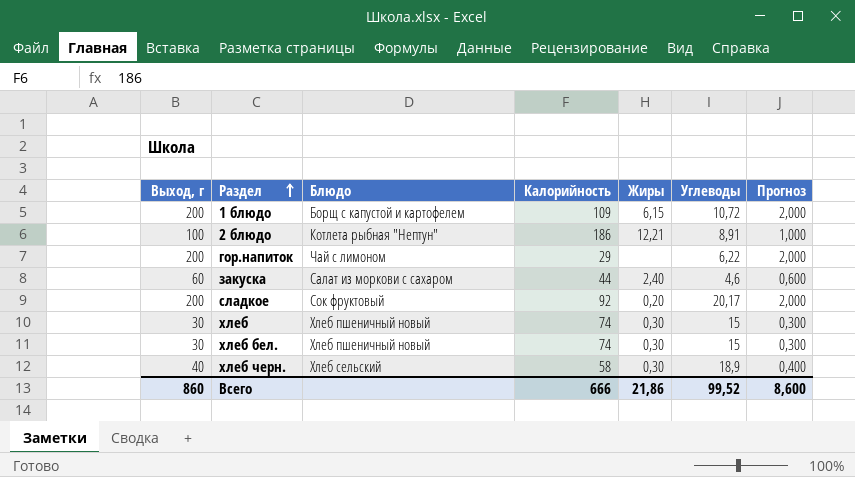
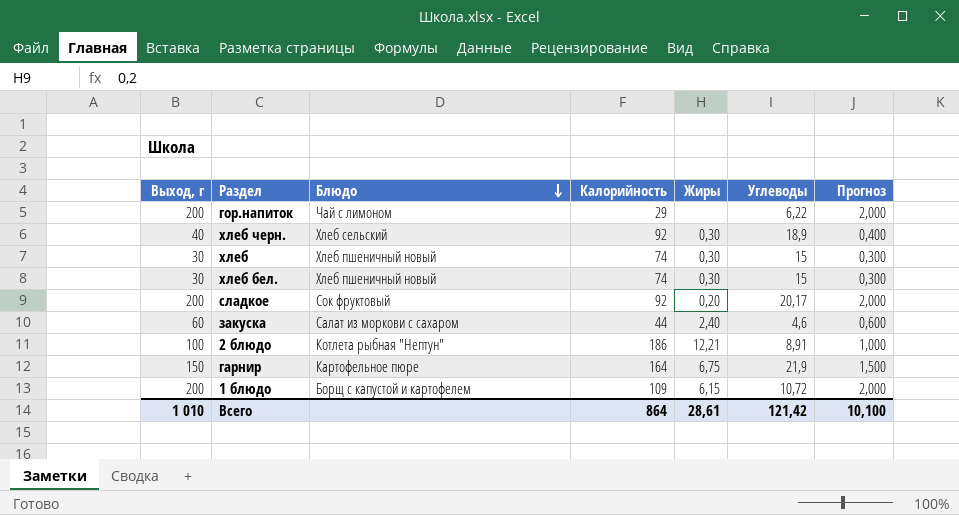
row order: Раздел ascending -> Блюдо descending
хлеб черн. | Калорийность: 58 -> 92
row гарнир: none -> 150 | Картофельное пюре | 164 | 6,75 | 21,9 | 1,500
Всего | Выход, г: 860 -> 1 010
Всего | Калорийность: 666 -> 864
Всего | Жиры: 21,86 -> 28,61
Всего | Углеводы: 99,52 -> 121,42
Всего | Прогноз: 8,600 -> 10,100

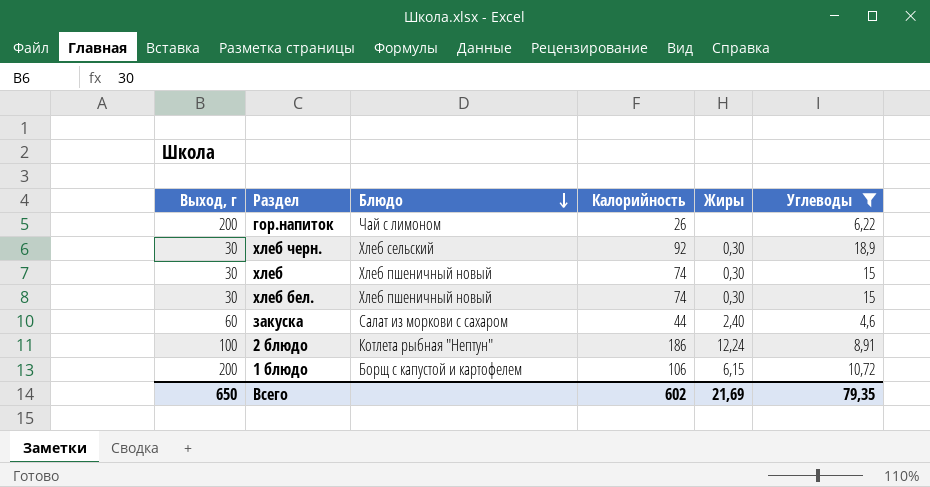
filter: none -> Углеводы <= 18,9
column Прогноз | formula: [Выход, г] * 0,01 -> none
гор.напиток | Калорийность: 29 -> 26
хлеб черн. | Выход, г: 40 -> 30
2 блюдо | Жиры: 12,21 -> 12,24
1 блюдо | Калорийность: 109 -> 106
Всего | Выход, г: 1 010 -> 650
Всего | Калорийность: 864 -> 602
Всего | Жиры: 28,61 -> 21,69
Всего | Углеводы: 121,42 -> 79,35

